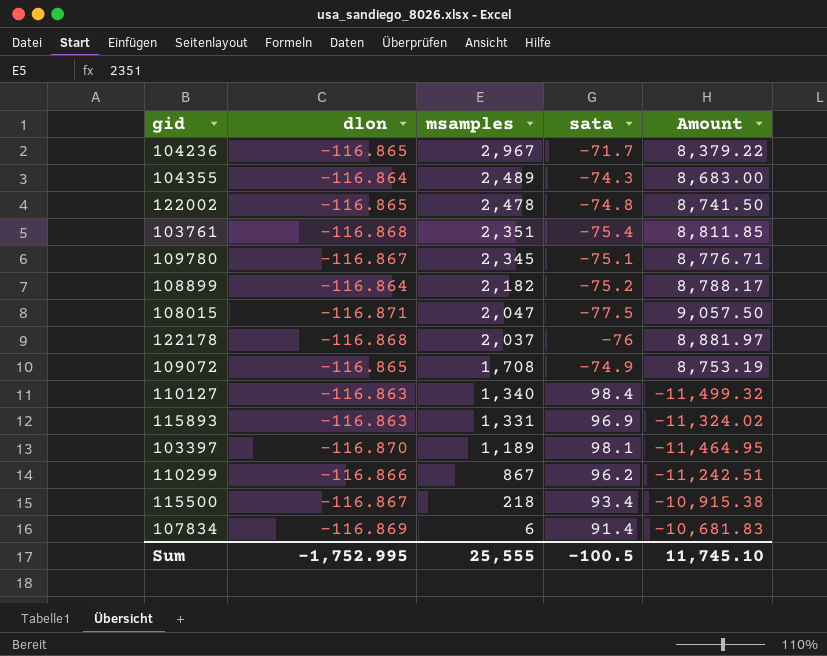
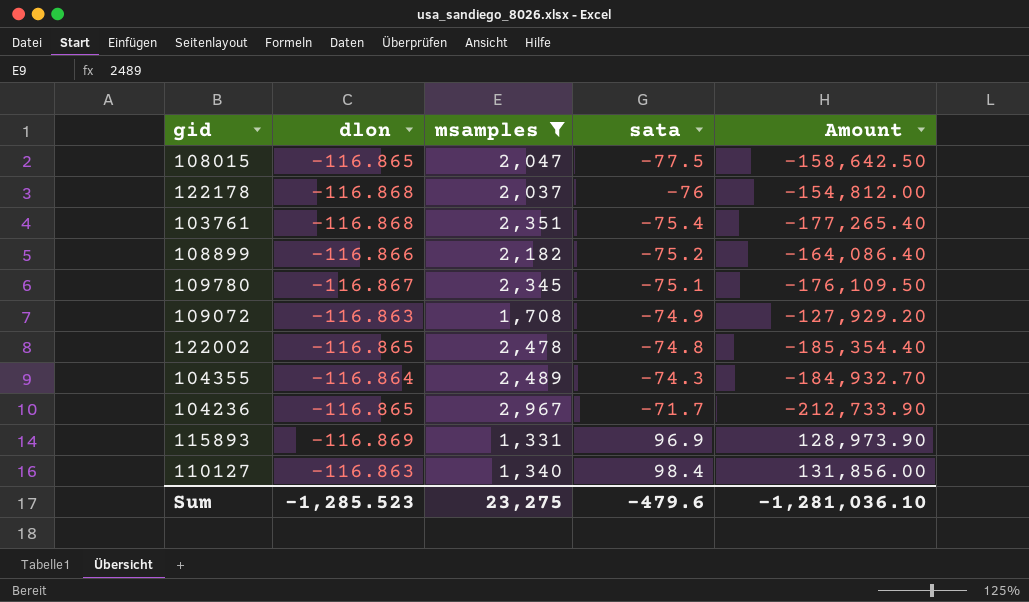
filter: none -> msamples >= 1,331
row order: msamples descending -> sata ascending
column Amount | formula: [dlon] * [sata] -> [msamples] * [sata]
108015 | dlon: -116.871 -> -116.865
108899 | dlon: -116.864 -> -116.866
109072 | dlon: -116.865 -> -116.863
115893 | dlon: -116.863 -> -116.869
Sum | dlon: -1,752.995 -> -1,285.523
Sum | msamples: 25,555 -> 23,275
Sum | sata: -100.5 -> -479.6
Sum | Amount: 11,745.10 -> -1,281,036.10

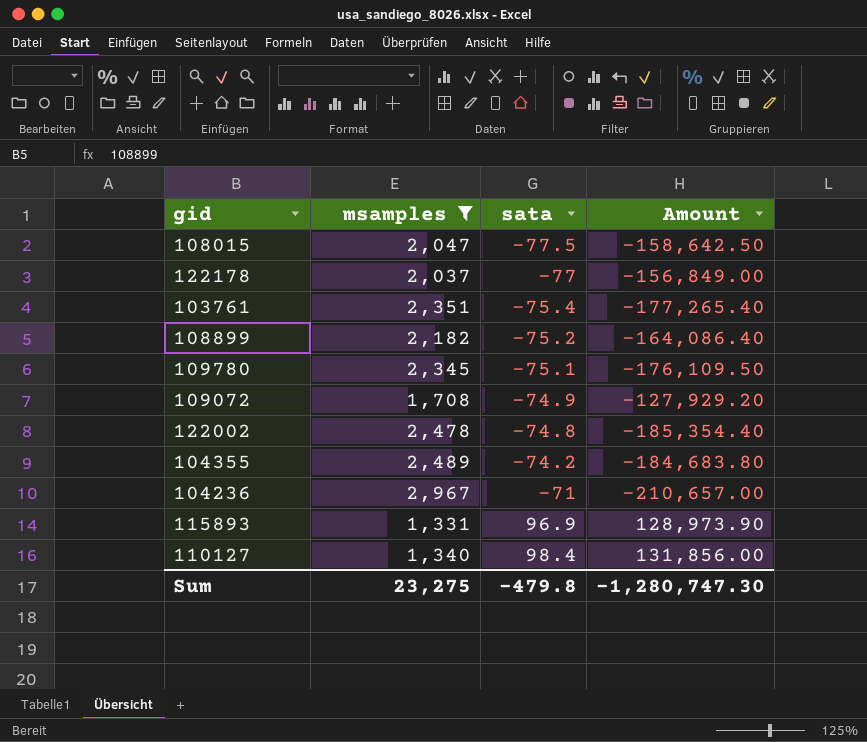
column dlon | position: 2 -> none
122178 | sata: -76 -> -77
122178 | Amount: -154,812.00 -> -156,849.00
104355 | sata: -74.3 -> -74.2
104355 | Amount: -184,932.70 -> -184,683.80
104236 | sata: -71.7 -> -71
104236 | Amount: -212,733.90 -> -210,657.00
Sum | sata: -479.6 -> -479.8
Sum | Amount: -1,281,036.10 -> -1,280,747.30

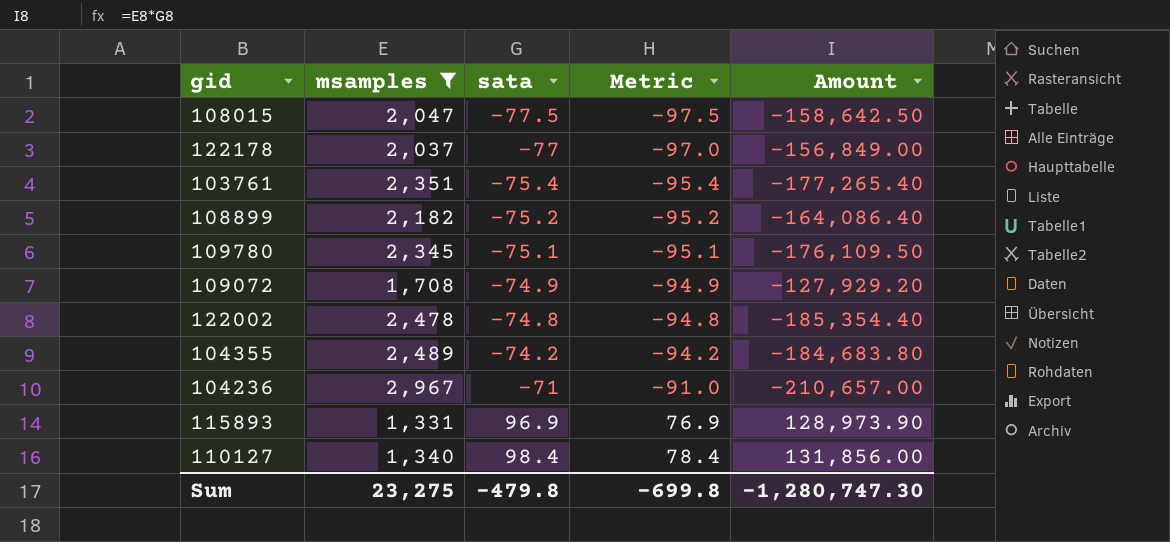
column Metric | formula: none -> [sata] - 20

